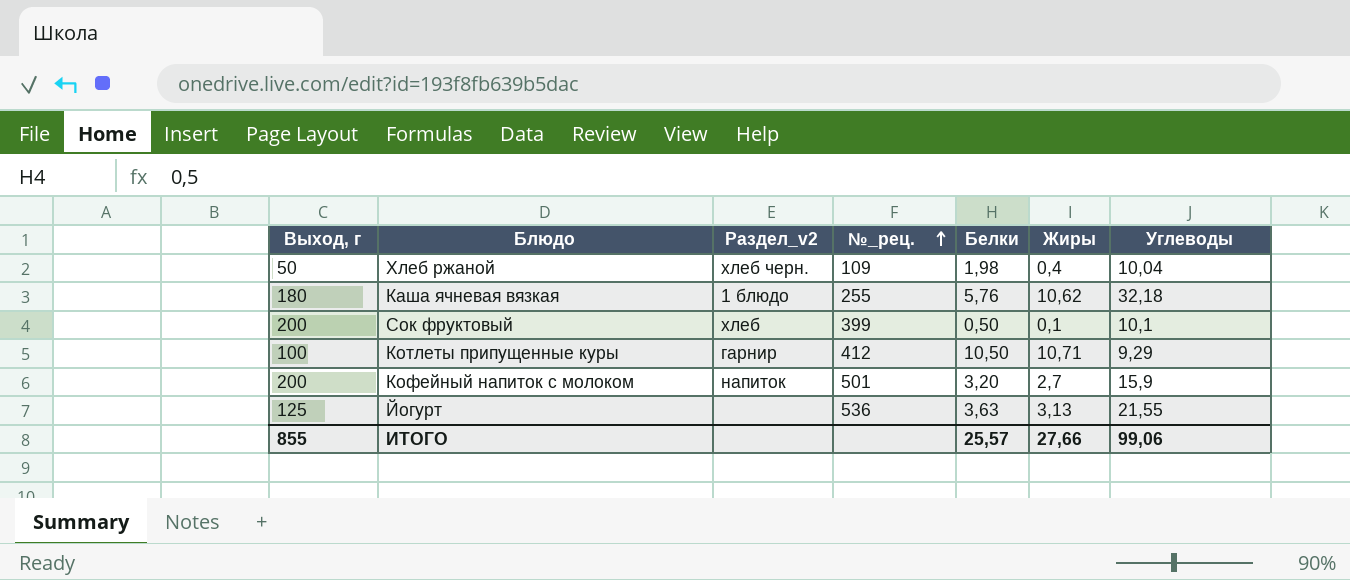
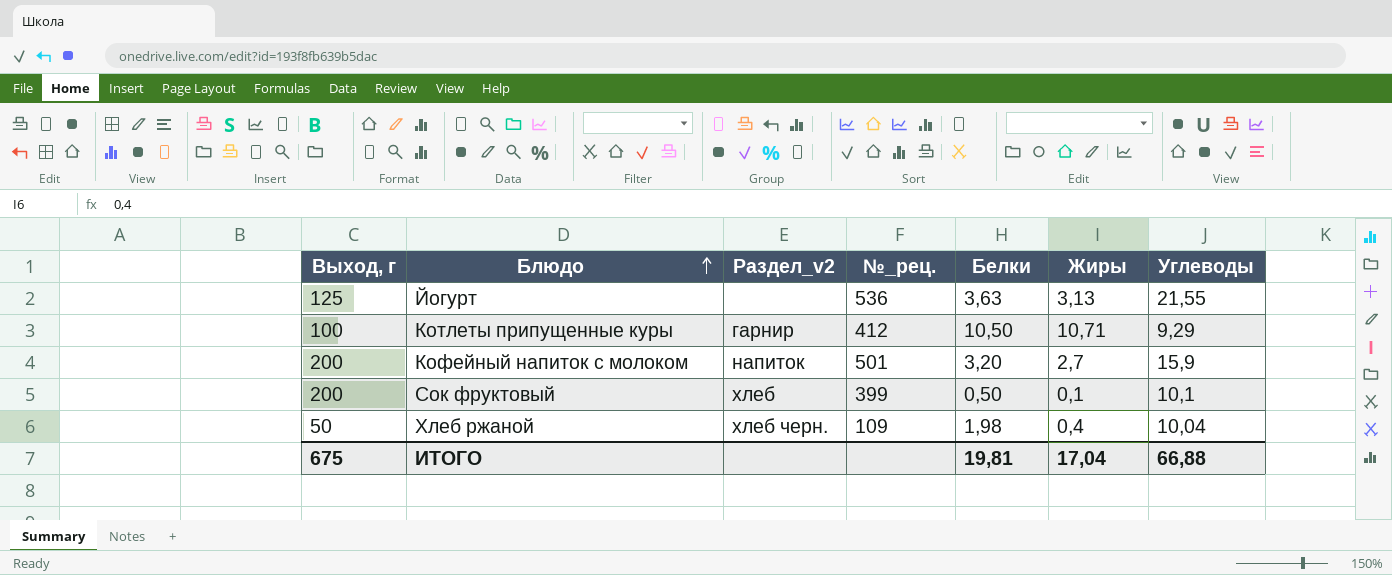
row order: №_рец. ascending -> Блюдо ascending
row Каша ячневая вязкая: 180 | 1 блюдо | 255 | 5,76 | 10,62 | 32,18 -> none
ИТОГО | Выход, г: 855 -> 675
ИТОГО | Белки: 25,57 -> 19,81
ИТОГО | Жиры: 27,66 -> 17,04
ИТОГО | Углеводы: 99,06 -> 66,88

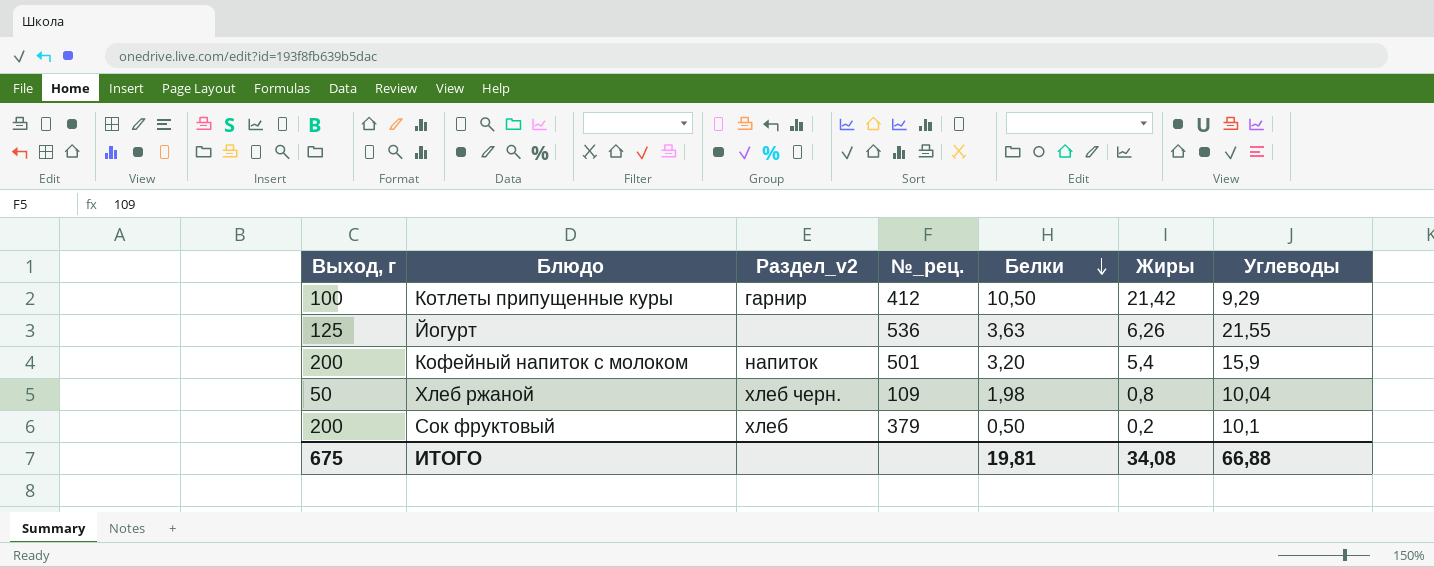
row order: Блюдо ascending -> Белки descending
Котлеты припущенные куры | Жиры: 10,71 -> 21,42
Йогурт | Жиры: 3,13 -> 6,26
Кофейный напиток с молоком | Жиры: 2,7 -> 5,4
Хлеб ржаной | Жиры: 0,4 -> 0,8
Сок фруктовый | №_рец.: 399 -> 379
Сок фруктовый | Жиры: 0,1 -> 0,2
ИТОГО | Жиры: 17,04 -> 34,08

